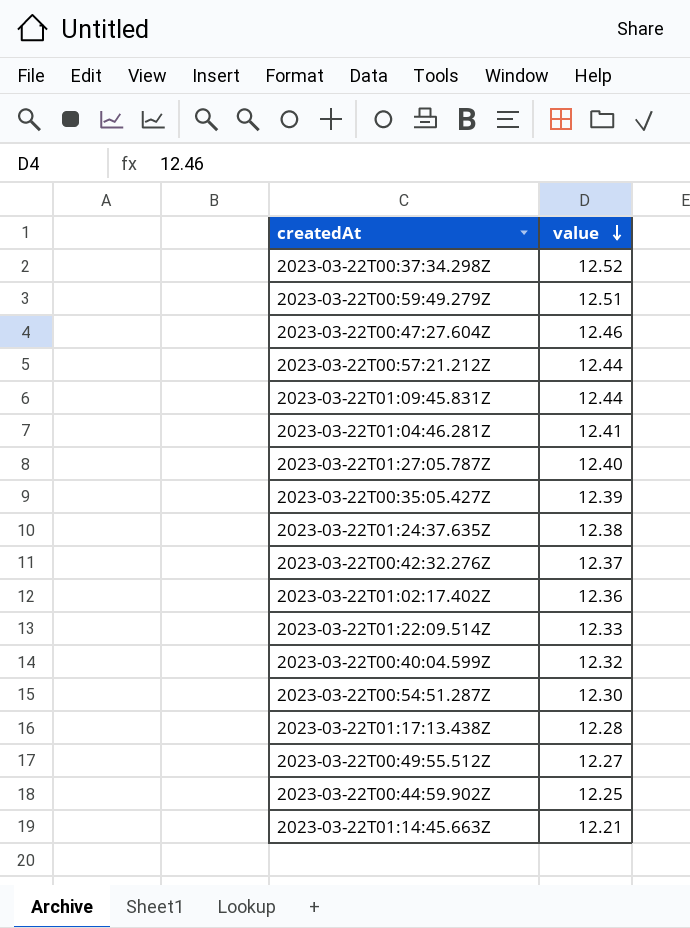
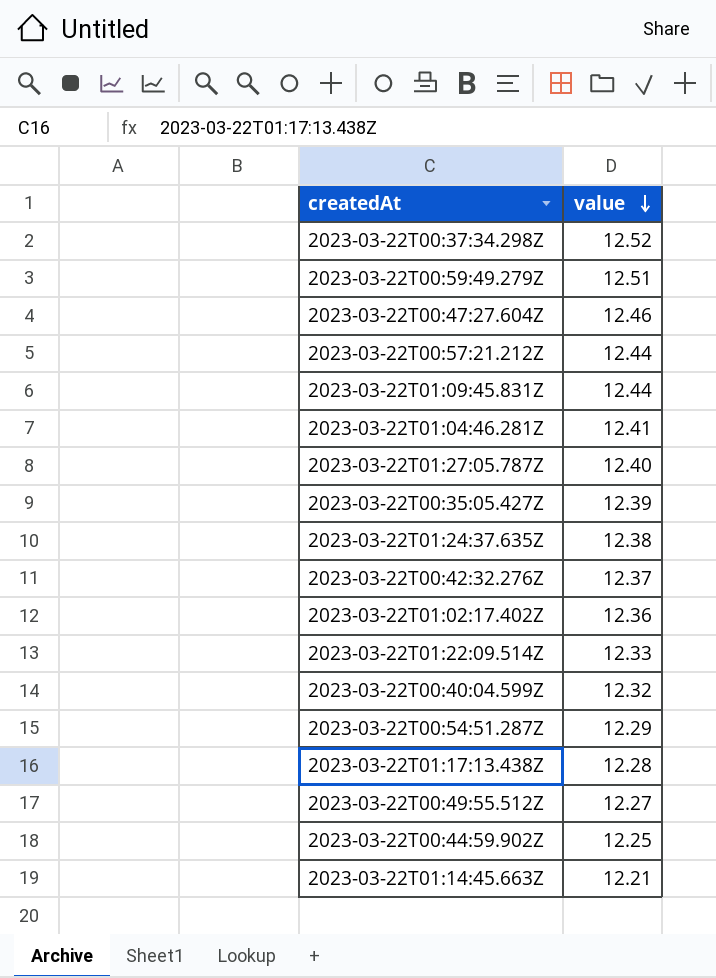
2023-03-22T00:54:51.287Z | value: 12.30 -> 12.29

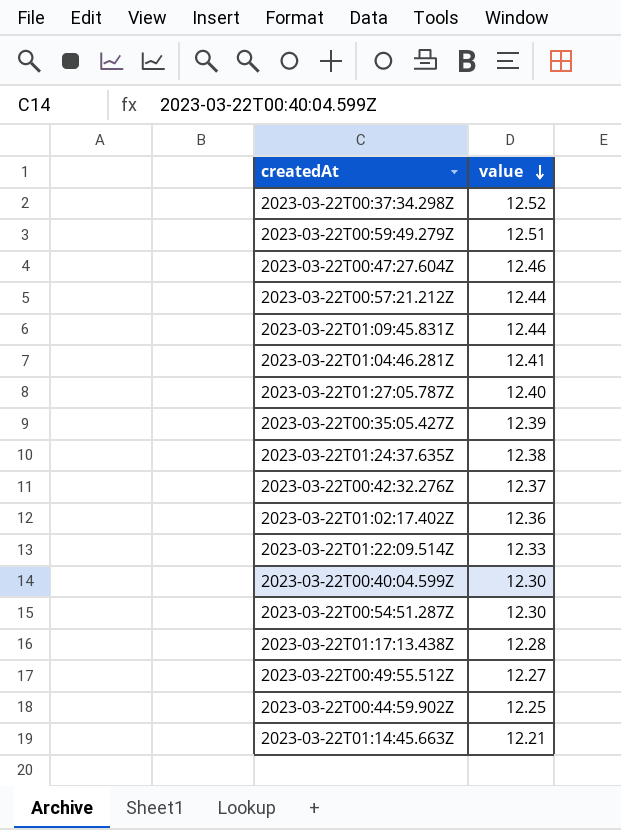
2023-03-22T00:40:04.599Z | value: 12.32 -> 12.30
2023-03-22T00:54:51.287Z | value: 12.29 -> 12.30

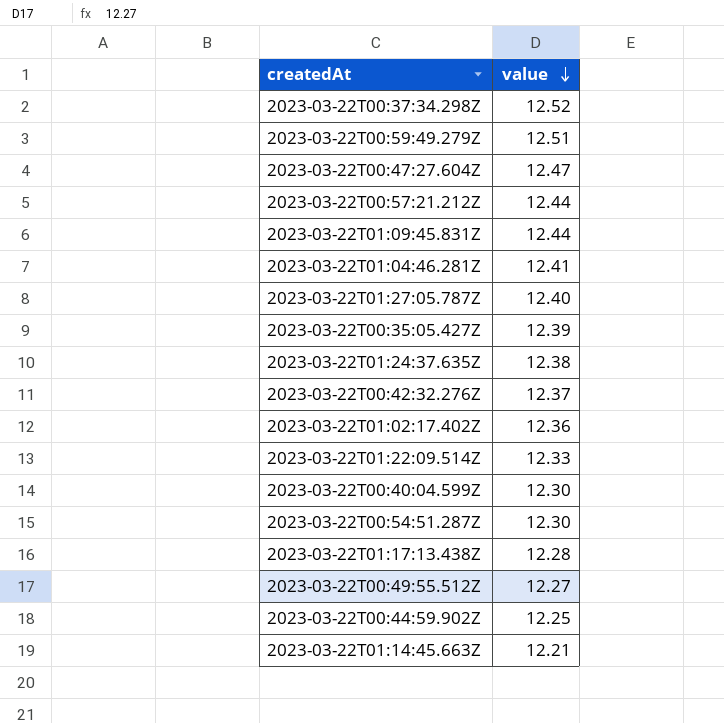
2023-03-22T00:47:27.604Z | value: 12.46 -> 12.47

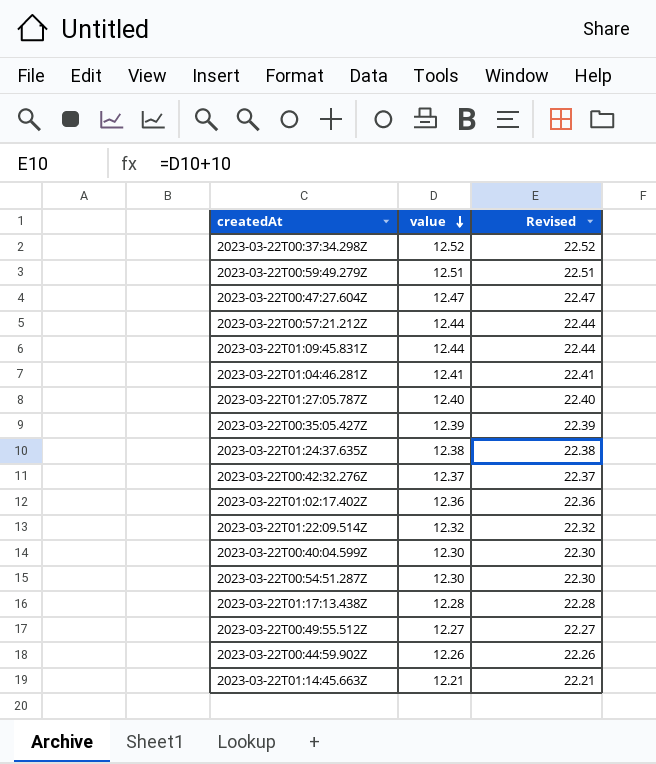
column Revised | formula: none -> [value] + 10
2023-03-22T01:22:09.514Z | value: 12.33 -> 12.32
2023-03-22T00:44:59.902Z | value: 12.25 -> 12.26

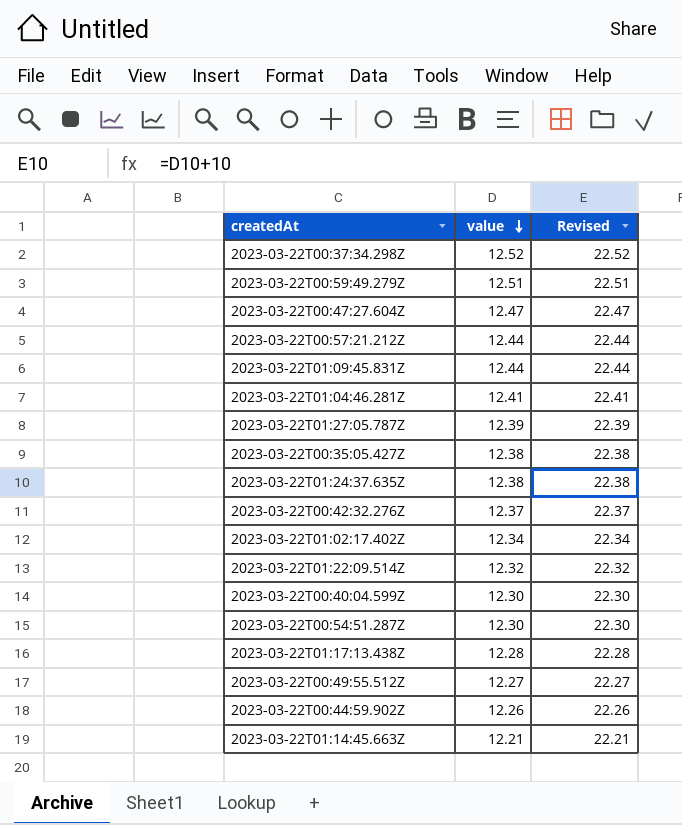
2023-03-22T01:27:05.787Z | value: 12.40 -> 12.39
2023-03-22T01:27:05.787Z | Revised: 22.40 -> 22.39
2023-03-22T00:35:05.427Z | value: 12.39 -> 12.38
2023-03-22T00:35:05.427Z | Revised: 22.39 -> 22.38
2023-03-22T01:02:17.402Z | value: 12.36 -> 12.34
2023-03-22T01:02:17.402Z | Revised: 22.36 -> 22.34

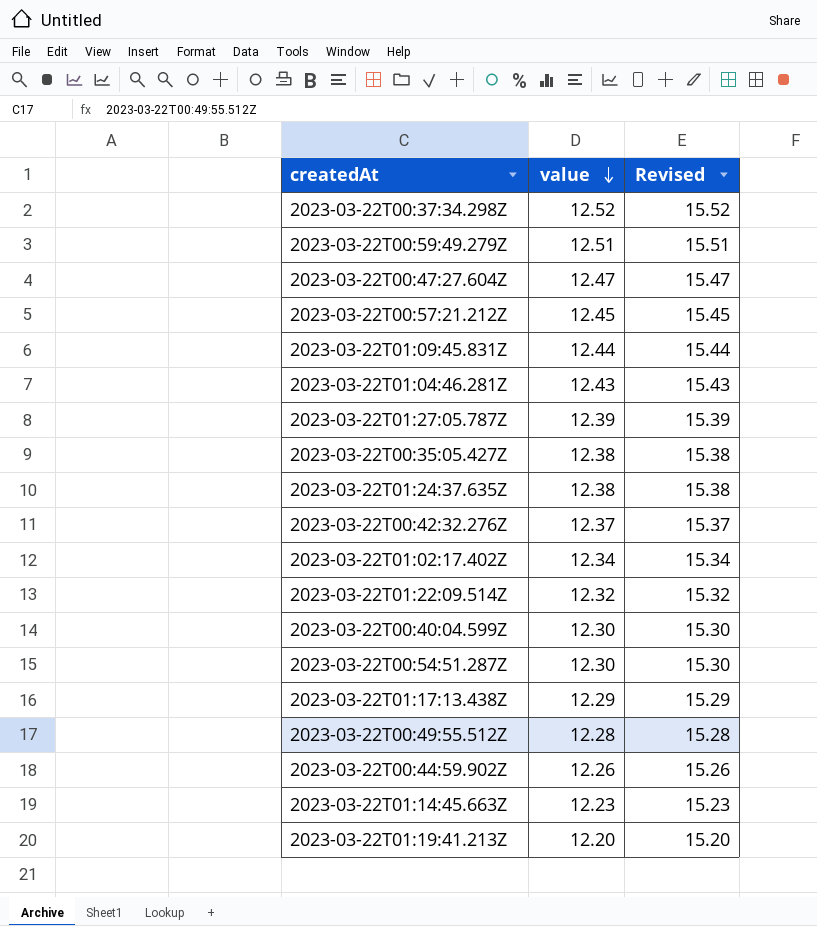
column Revised | formula: [value] + 10 -> [value] + 3
2023-03-22T00:57:21.212Z | value: 12.44 -> 12.45
2023-03-22T01:04:46.281Z | value: 12.41 -> 12.43
2023-03-22T01:17:13.438Z | value: 12.28 -> 12.29
2023-03-22T00:49:55.512Z | value: 12.27 -> 12.28
2023-03-22T01:14:45.663Z | value: 12.21 -> 12.23
row 2023-03-22T01:19:41.213Z: none -> 12.20 | 15.20

